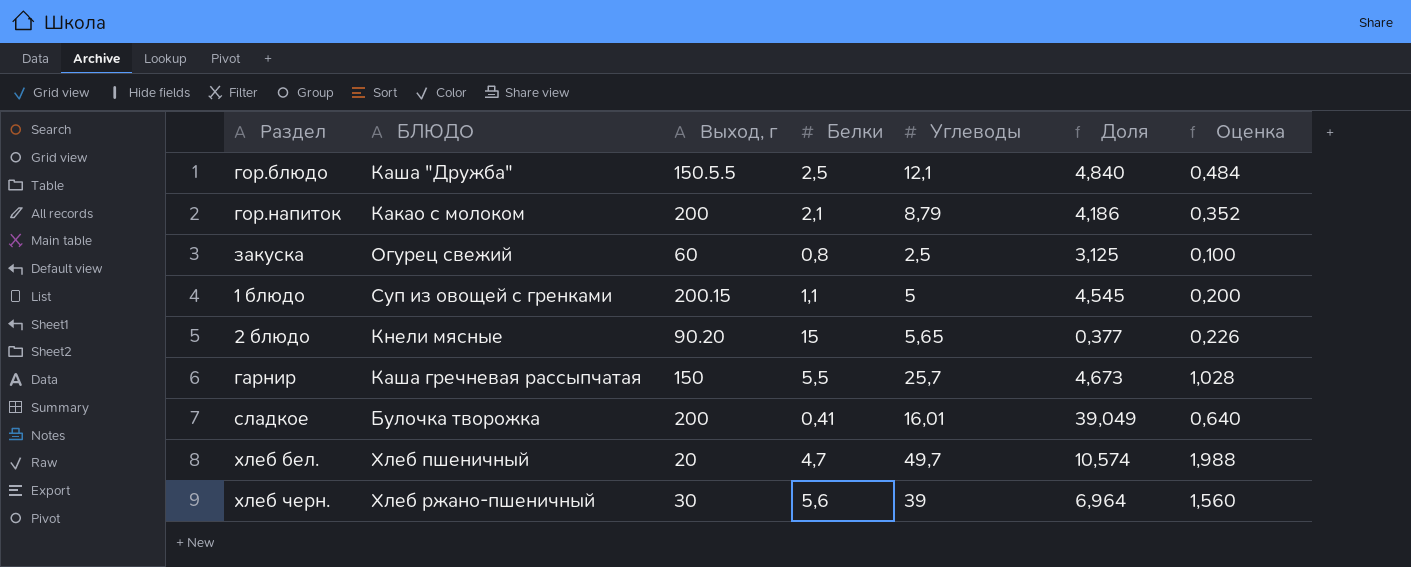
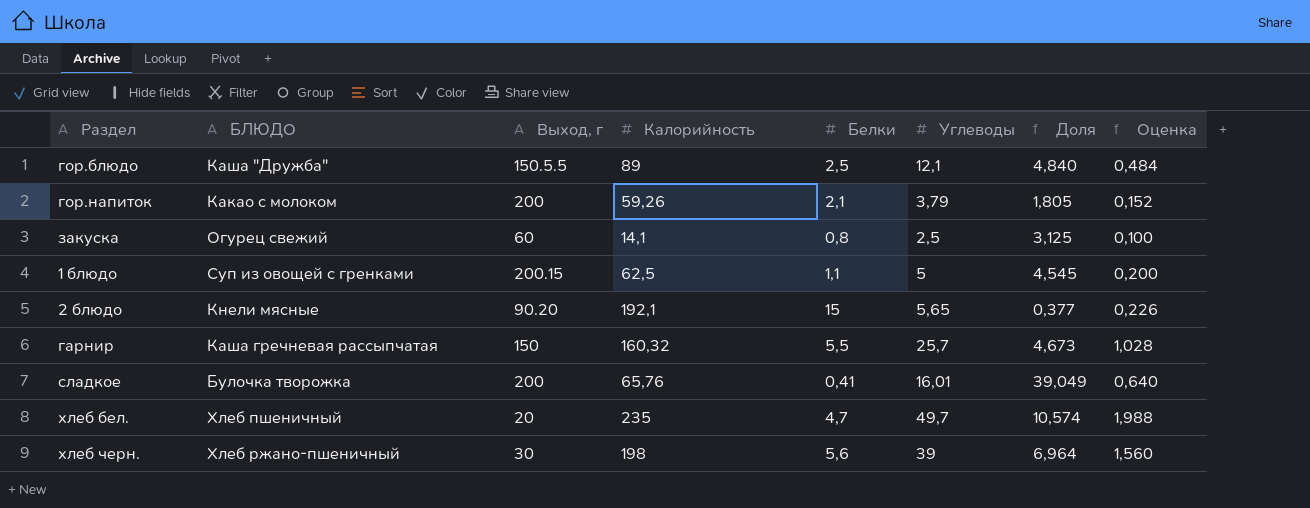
column Калорийность | position: none -> 4
гор.напиток | Углеводы: 8,79 -> 3,79
гор.напиток | Доля: 4,186 -> 1,805
гор.напиток | Оценка: 0,352 -> 0,152

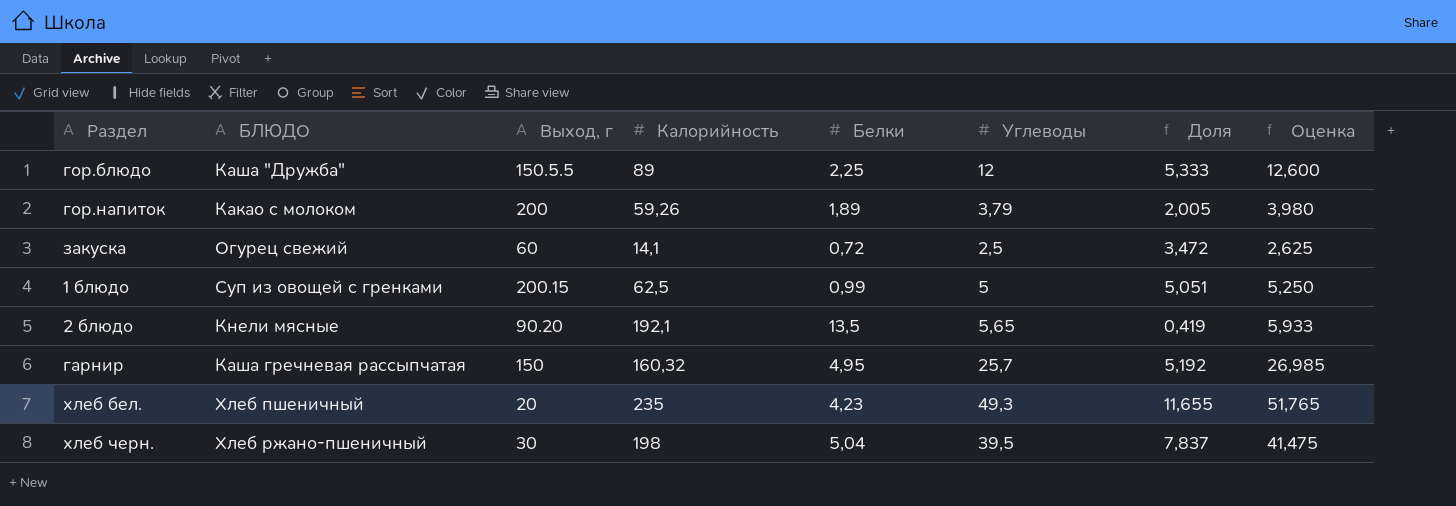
column Оценка | formula: [Углеводы] * 0,04 -> [Углеводы] * 1,05
row сладкое: Булочка творожка | 200 | 65,76 | 0,41 | 16,01 | 39,049 | 0,640 -> none
гор.блюдо | Белки: 2,5 -> 2,25
гор.блюдо | Углеводы: 12,1 -> 12
гор.блюдо | Доля: 4,840 -> 5,333
гор.напиток | Белки: 2,1 -> 1,89
гор.напиток | Доля: 1,805 -> 2,005
закуска | Белки: 0,8 -> 0,72
закуска | Доля: 3,125 -> 3,472
1 блюдо | Белки: 1,1 -> 0,99
1 блюдо | Доля: 4,545 -> 5,051
2 блюдо | Белки: 15 -> 13,5
2 блюдо | Доля: 0,377 -> 0,419
гарнир | Белки: 5,5 -> 4,95
гарнир | Доля: 4,673 -> 5,192
хлеб бел. | Белки: 4,7 -> 4,23
хлеб бел. | Углеводы: 49,7 -> 49,3
хлеб бел. | Доля: 10,574 -> 11,655
хлеб черн. | Белки: 5,6 -> 5,04
хлеб черн. | Углеводы: 39 -> 39,5
хлеб черн. | Доля: 6,964 -> 7,837

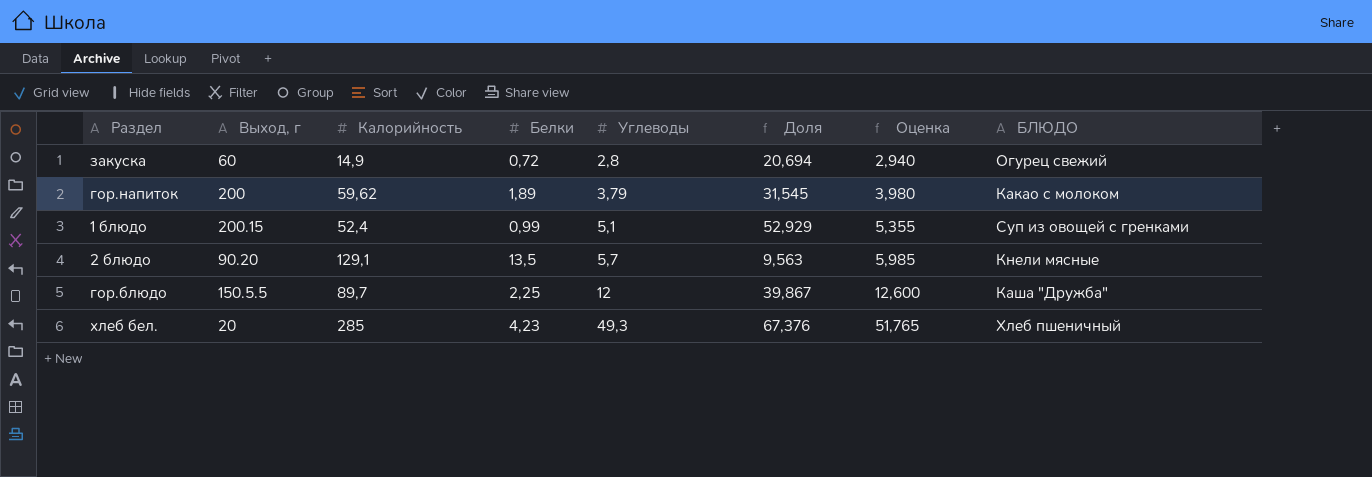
row order: none -> Углеводы ascending
column Доля | formula: [Углеводы] / [Белки] -> [Калорийность] / [Белки]
column БЛЮДО | position: 2 -> 8
row гарнир: Каша гречневая рассыпчатая | 150 | 160,32 | 4,95 | 25,7 | 5,192 | 26,985 -> none
row хлеб черн.: Хлеб ржано-пшеничный | 30 | 198 | 5,04 | 39,5 | 7,837 | 41,475 -> none
закуска | Калорийность: 14,1 -> 14,9
закуска | Углеводы: 2,5 -> 2,8
закуска | Оценка: 2,625 -> 2,940
гор.напиток | Калорийность: 59,26 -> 59,62
1 блюдо | Калорийность: 62,5 -> 52,4
1 блюдо | Углеводы: 5 -> 5,1
1 блюдо | Оценка: 5,250 -> 5,355
2 блюдо | Калорийность: 192,1 -> 129,1
2 блюдо | Углеводы: 5,65 -> 5,7
2 блюдо | Оценка: 5,933 -> 5,985
гор.блюдо | Калорийность: 89 -> 89,7
хлеб бел. | Калорийность: 235 -> 285

